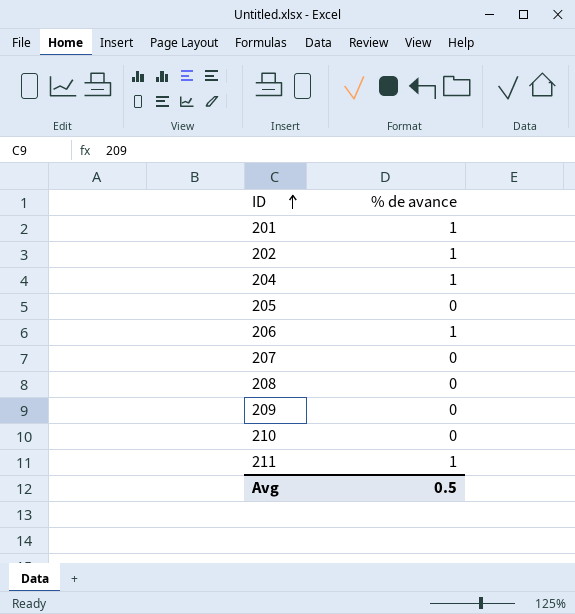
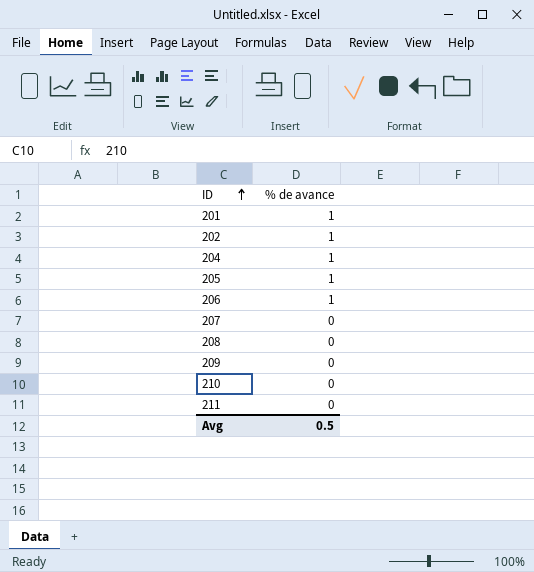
205 | % de avance: 0 -> 1
211 | % de avance: 1 -> 0

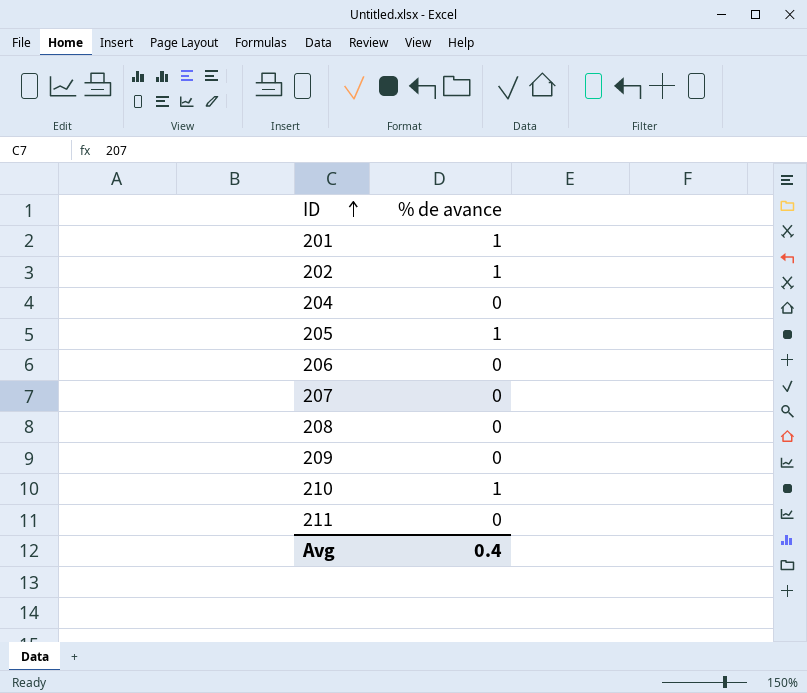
204 | % de avance: 1 -> 0
206 | % de avance: 1 -> 0
210 | % de avance: 0 -> 1
Avg | % de avance: 0.5 -> 0.4

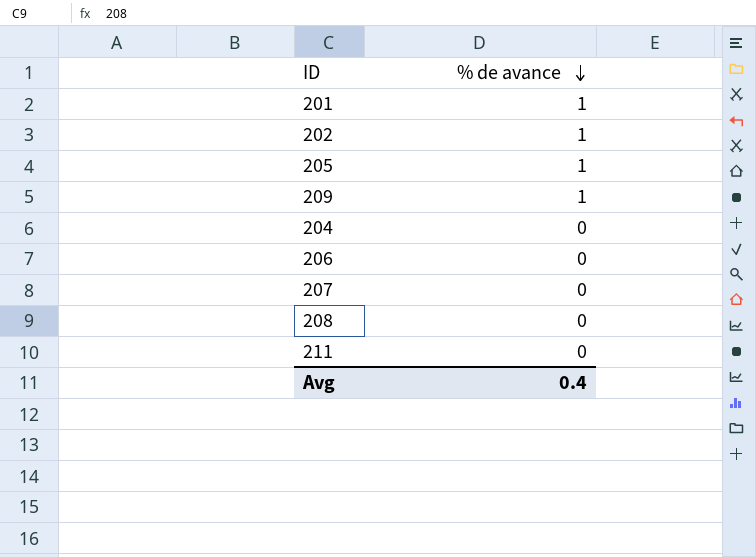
row order: ID ascending -> % de avance descending
row 210: 1 -> none
209 | % de avance: 0 -> 1

